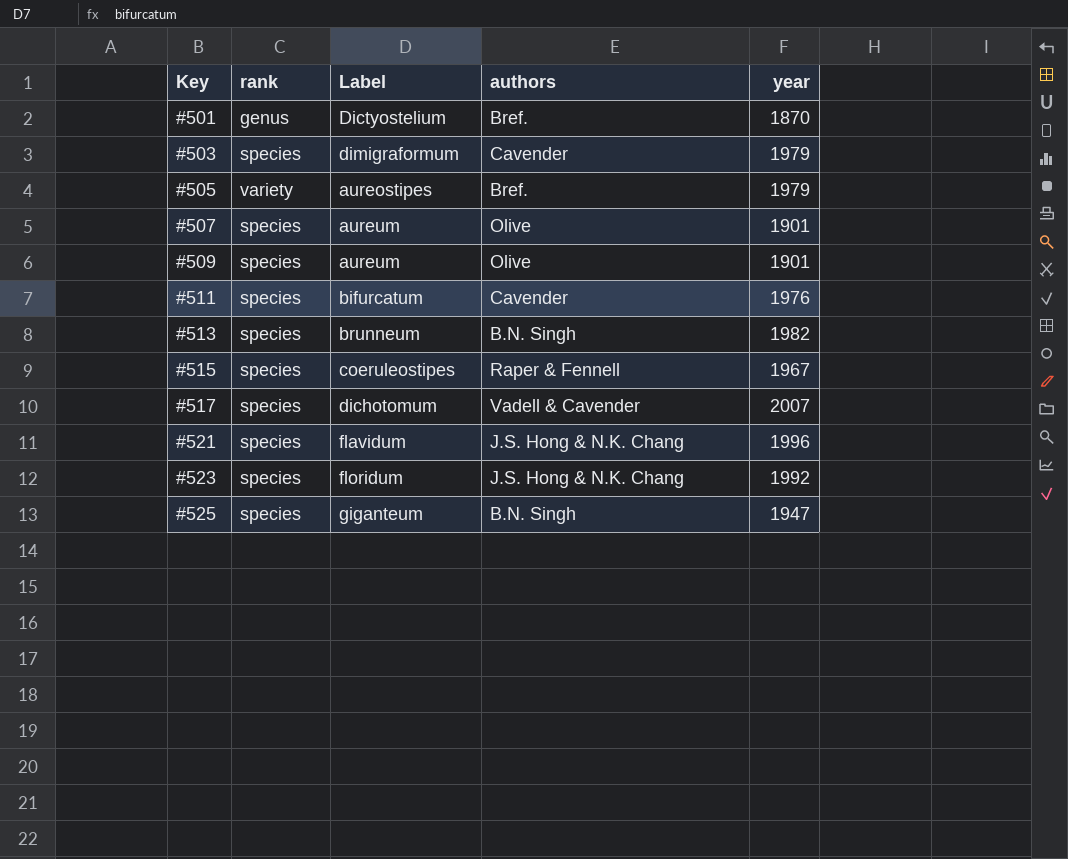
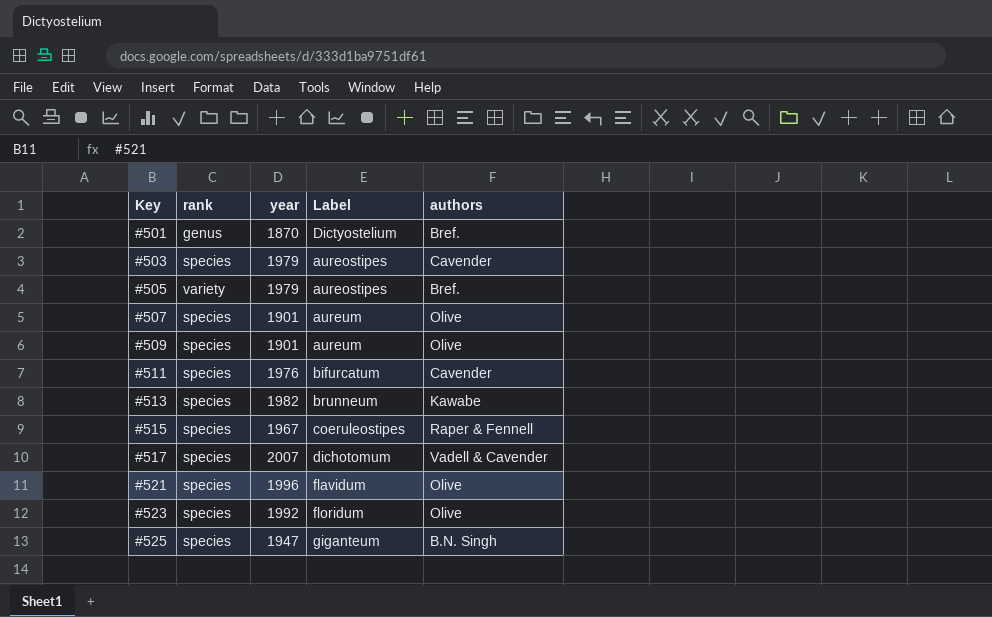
column year | position: 5 -> 3
#503 | Label: dimigraformum -> aureostipes
#513 | authors: B.N. Singh -> Kawabe
#521 | authors: J.S. Hong & N.K. Chang -> Olive
#523 | authors: J.S. Hong & N.K. Chang -> Olive

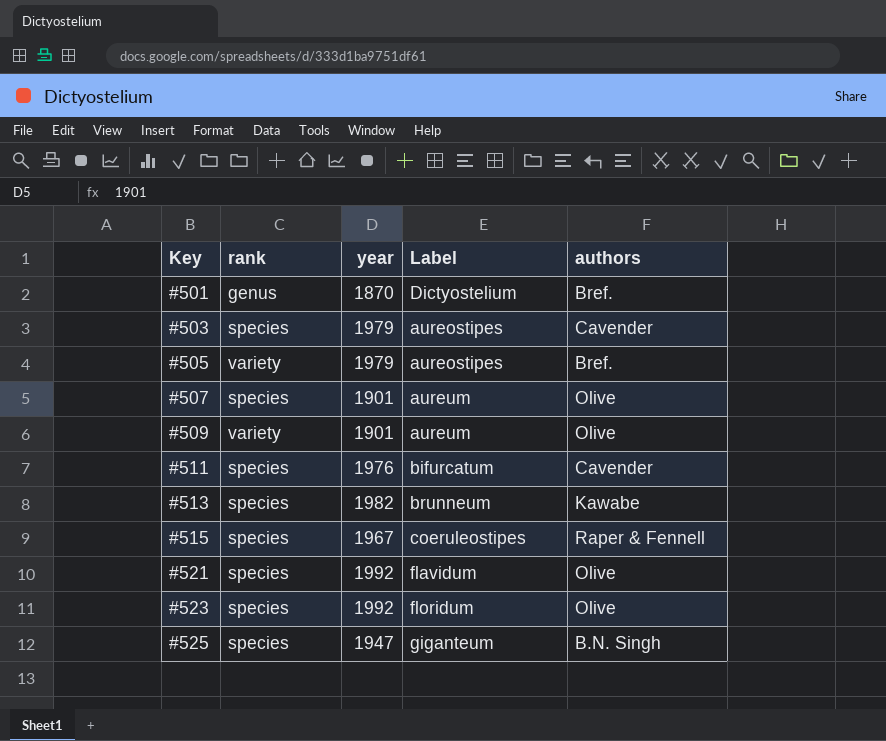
row #517: species | 2007 | dichotomum | Vadell & Cavender -> none
#509 | rank: species -> variety
#521 | year: 1996 -> 1992

